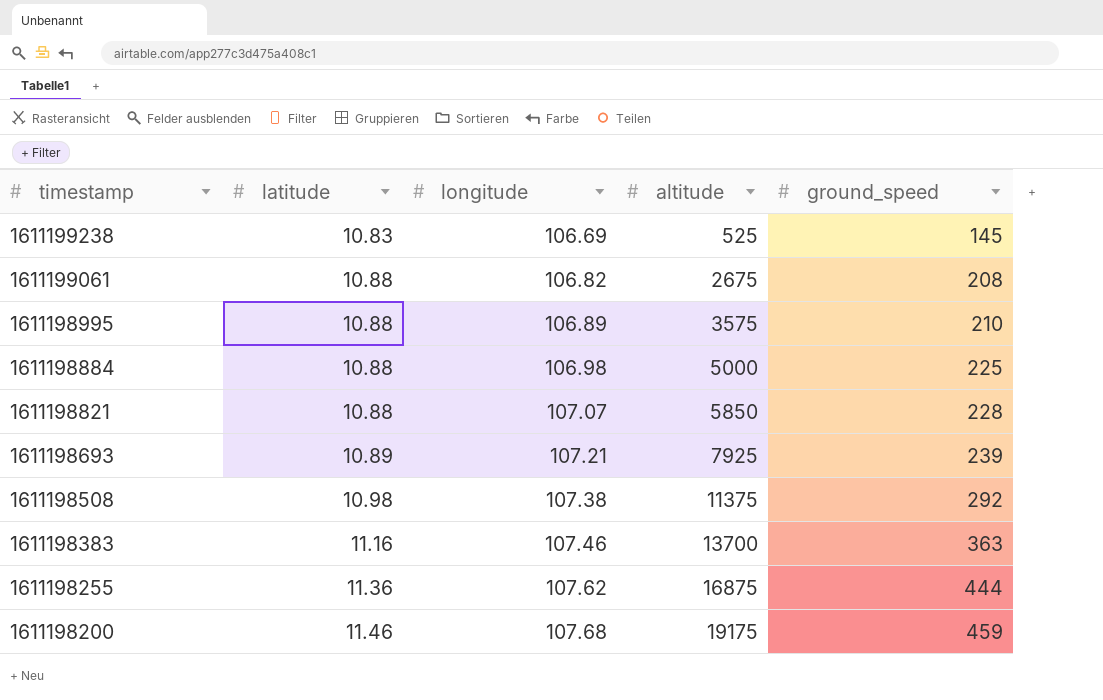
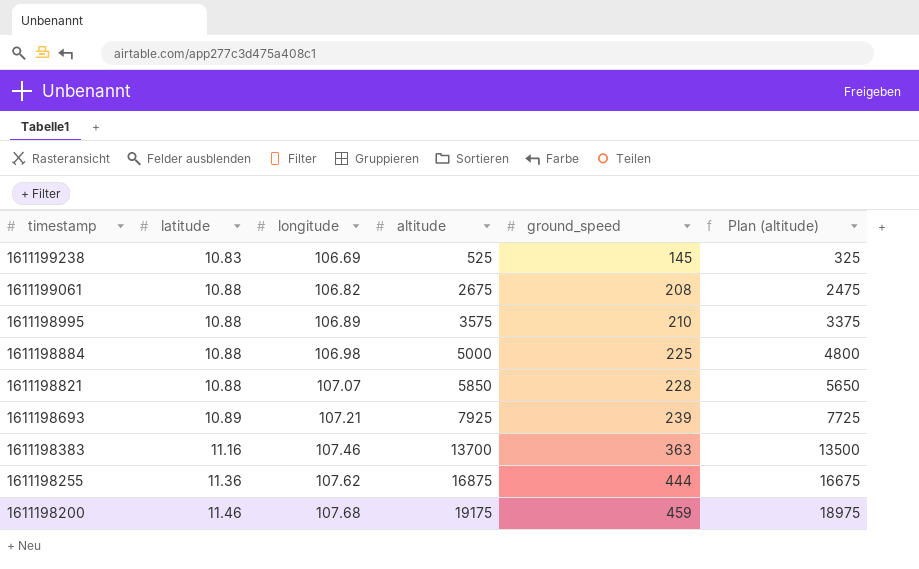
column Plan (altitude) | formula: none -> [altitude] - 200
row 1611198508: 10.98 | 107.38 | 11375 | 292 -> none

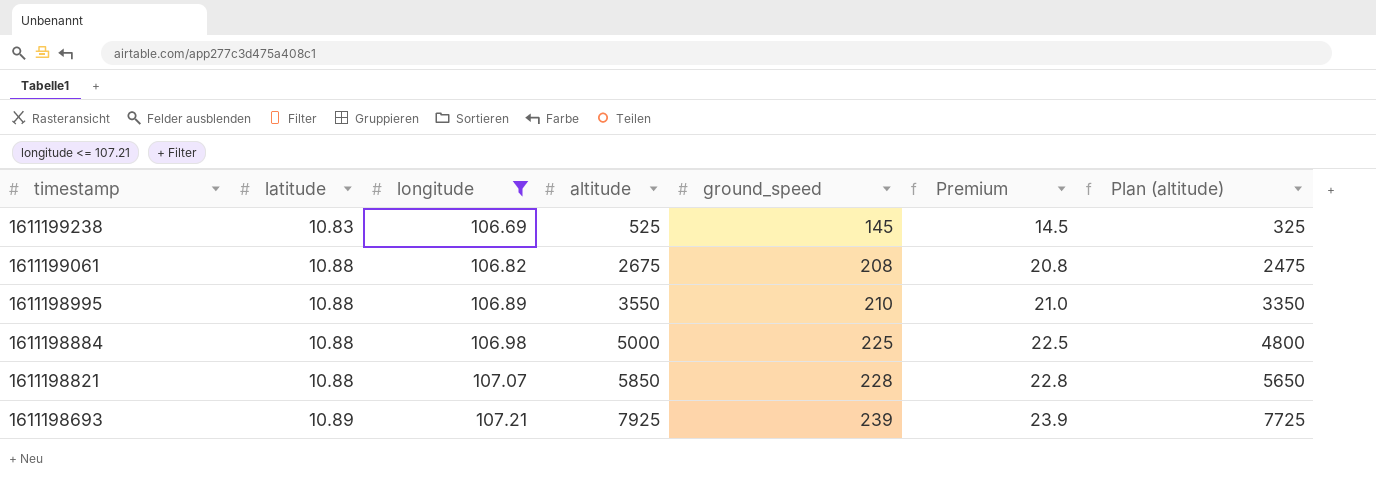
filter: none -> longitude <= 107.21
column Premium | formula: none -> [ground_speed] * 0.1
1611198995 | altitude: 3575 -> 3550
1611198995 | Plan (altitude): 3375 -> 3350

